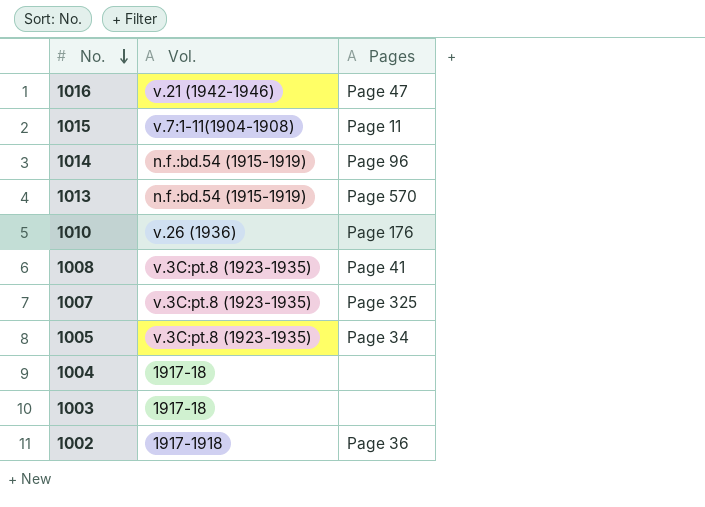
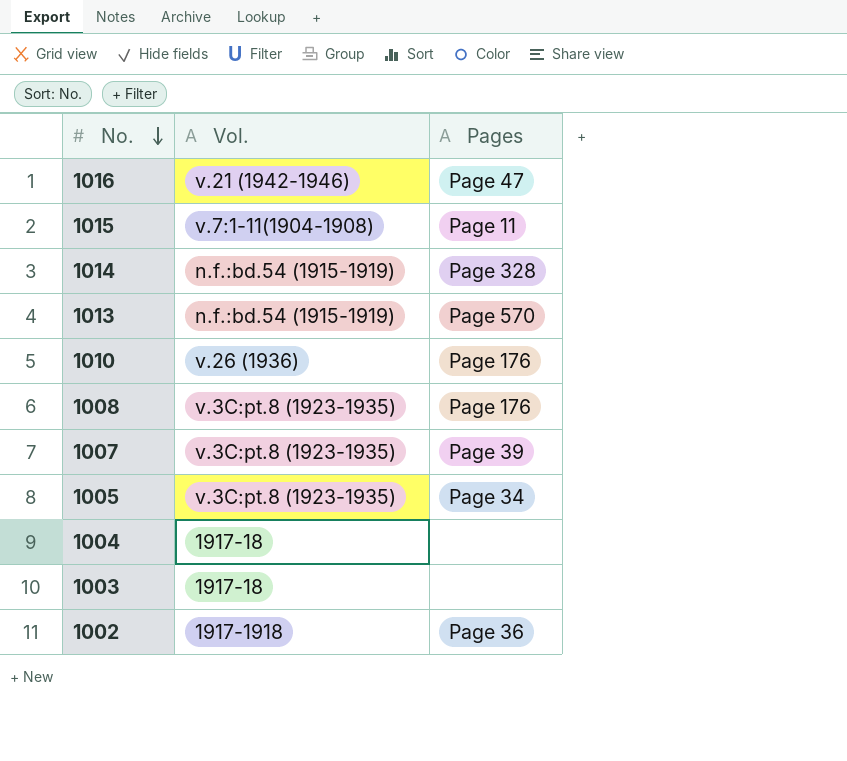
1014 | Pages: Page 96 -> Page 328
1008 | Pages: Page 41 -> Page 176
1007 | Pages: Page 325 -> Page 39

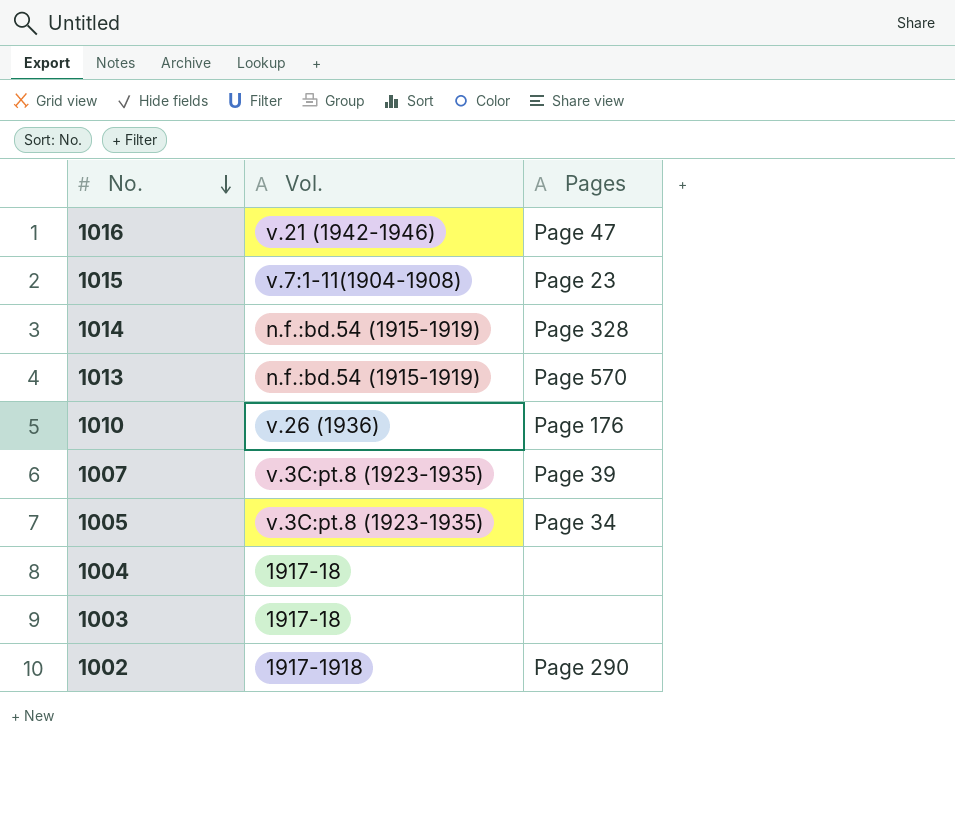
row 1008: v.3C:pt.8 (1923-1935) | Page 176 -> none
1015 | Pages: Page 11 -> Page 23
1002 | Pages: Page 36 -> Page 290

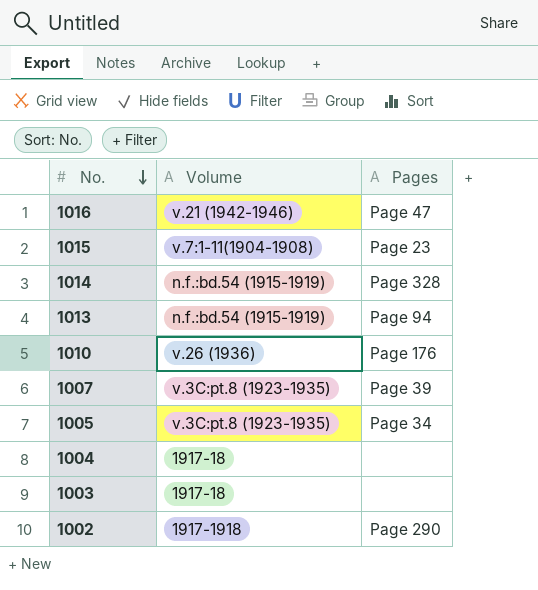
column name: Vol. -> Volume
1013 | Pages: Page 570 -> Page 94

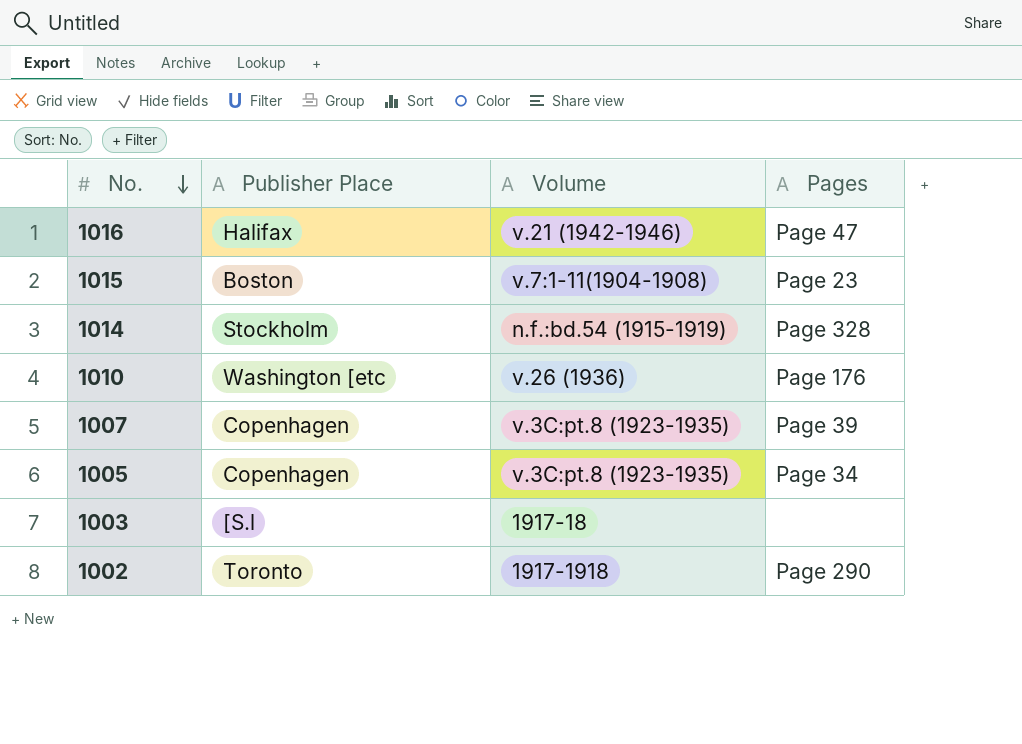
column Publisher Place | position: none -> 2
row 1013: n.f.:bd.54 (1915-1919) | Page 94 -> none
row 1004: 1917-18 | none -> none

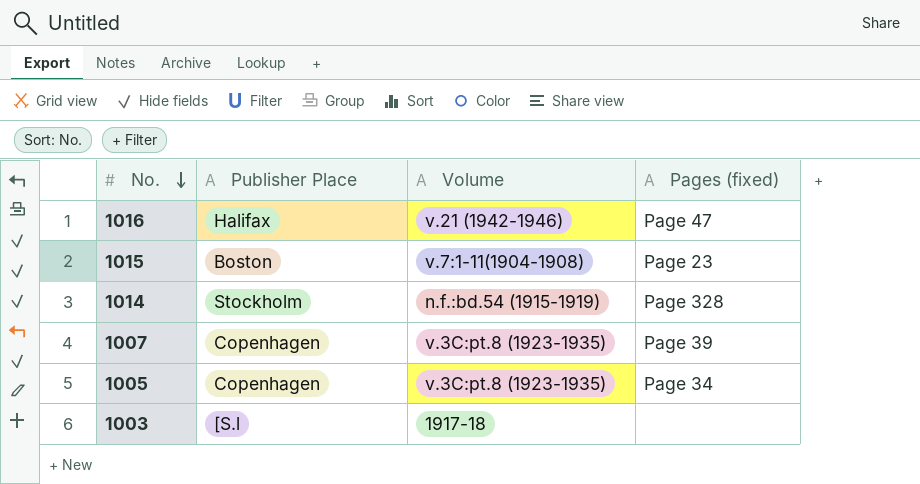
column name: Pages -> Pages (fixed)
row 1010: Washington [etc | v.26 (1936) | Page 176 -> none
row 1002: Toronto | 1917-1918 | Page 290 -> none

